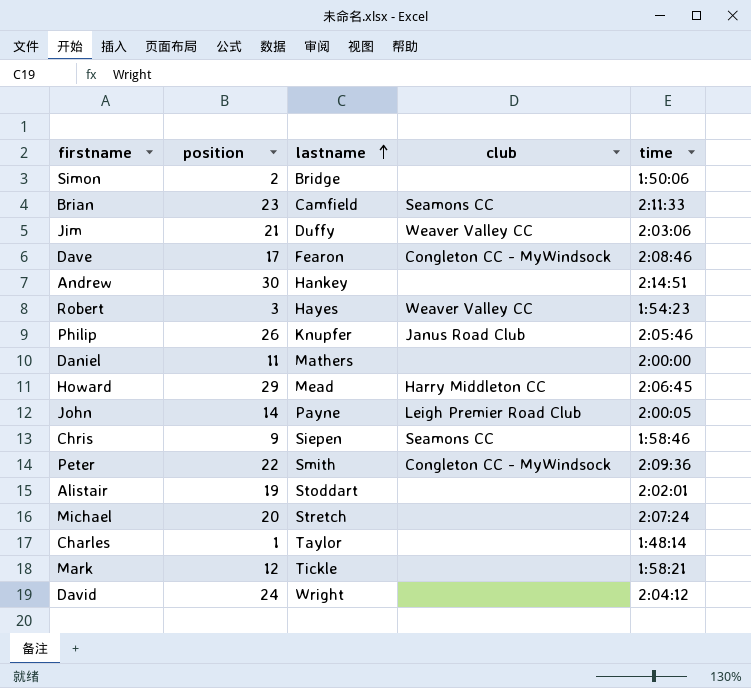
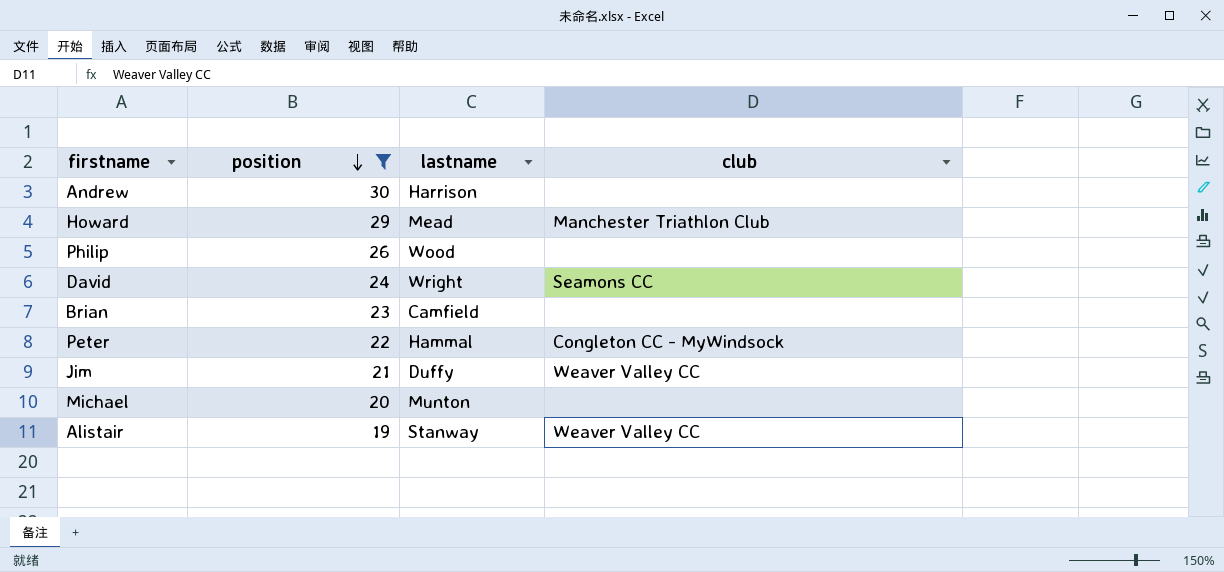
filter: none -> position >= 19
row order: lastname ascending -> position descending
column time | position: 5 -> none
Andrew | lastname: Hankey -> Harrison
Howard | club: Harry Middleton CC -> Manchester Triathlon Club
Philip | lastname: Knupfer -> Wood
Philip | club: Janus Road Club -> none
David | club: none -> Seamons CC
Brian | club: Seamons CC -> none
Peter | lastname: Smith -> Hammal
Michael | lastname: Stretch -> Munton
Alistair | lastname: Stoddart -> Stanway
Alistair | club: none -> Weaver Valley CC

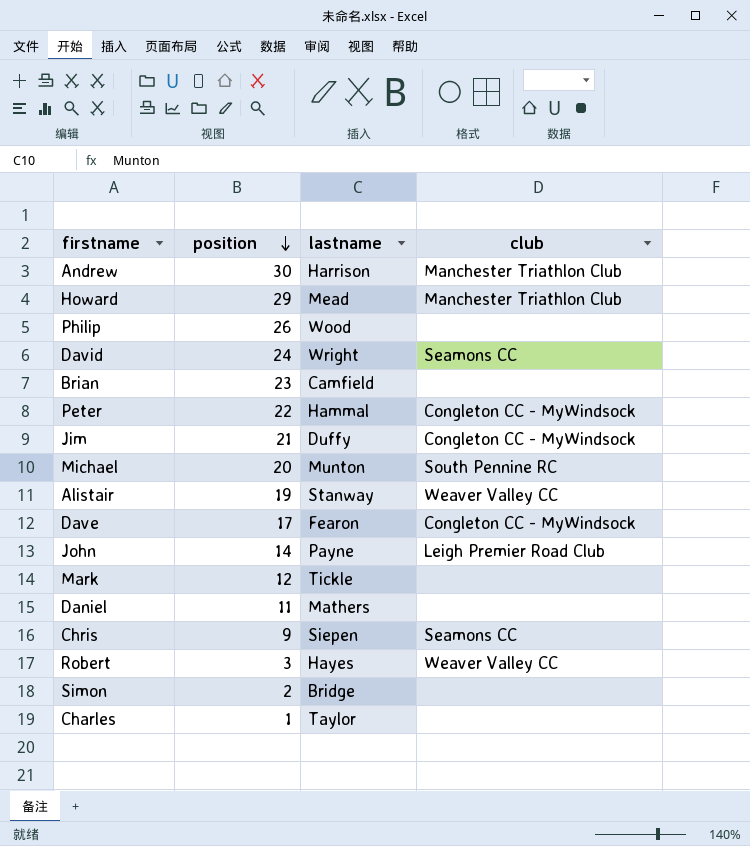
filter: position >= 19 -> none
Andrew | club: none -> Manchester Triathlon Club
Jim | club: Weaver Valley CC -> Congleton CC - MyWindsock
Michael | club: none -> South Pennine RC

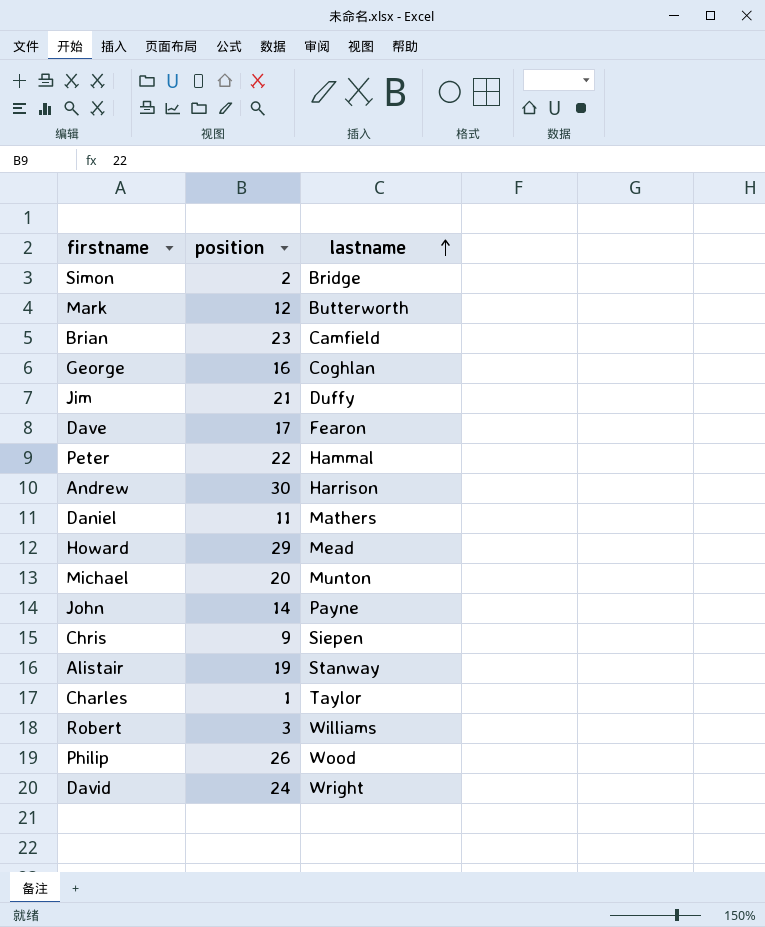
row order: position descending -> lastname ascending
column club | position: 4 -> none
Mark | lastname: Tickle -> Butterworth
row George: none -> 16 | Coghlan
Robert | lastname: Hayes -> Williams

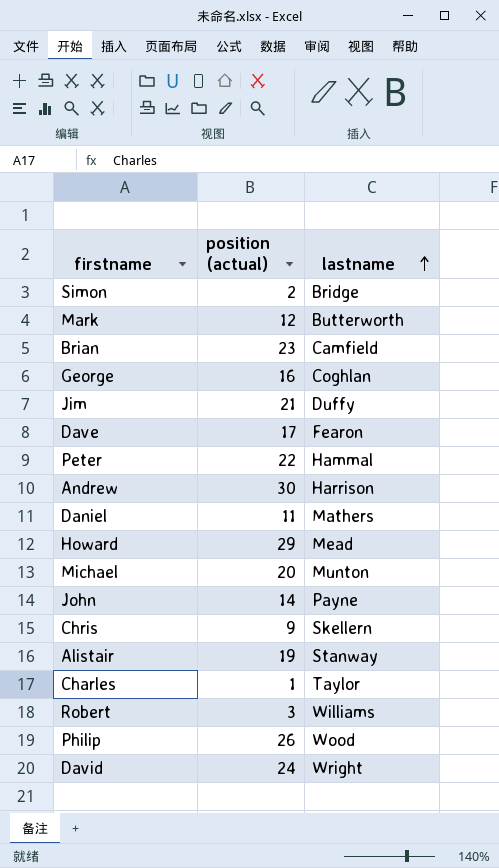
column name: position -> position (actual)
Chris | lastname: Siepen -> Skellern

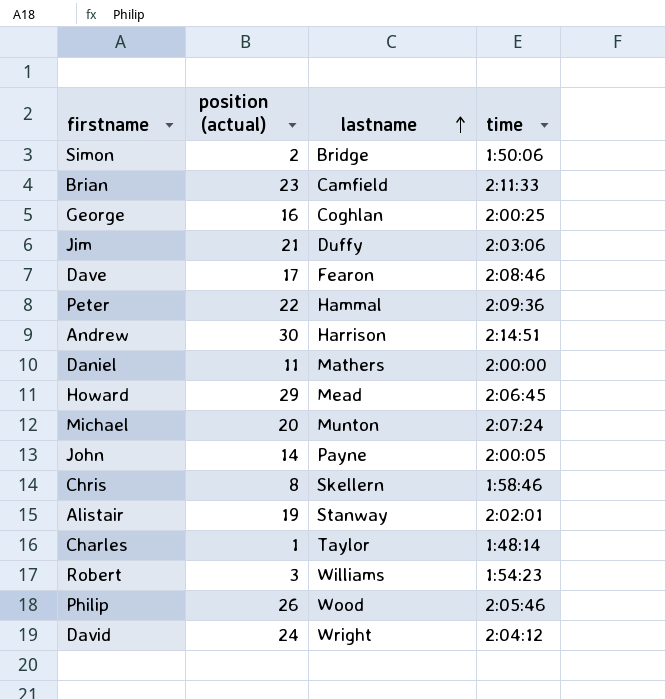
column time | position: none -> 4
row Mark: 12 | Butterworth -> none
Chris | position (actual): 9 -> 8

